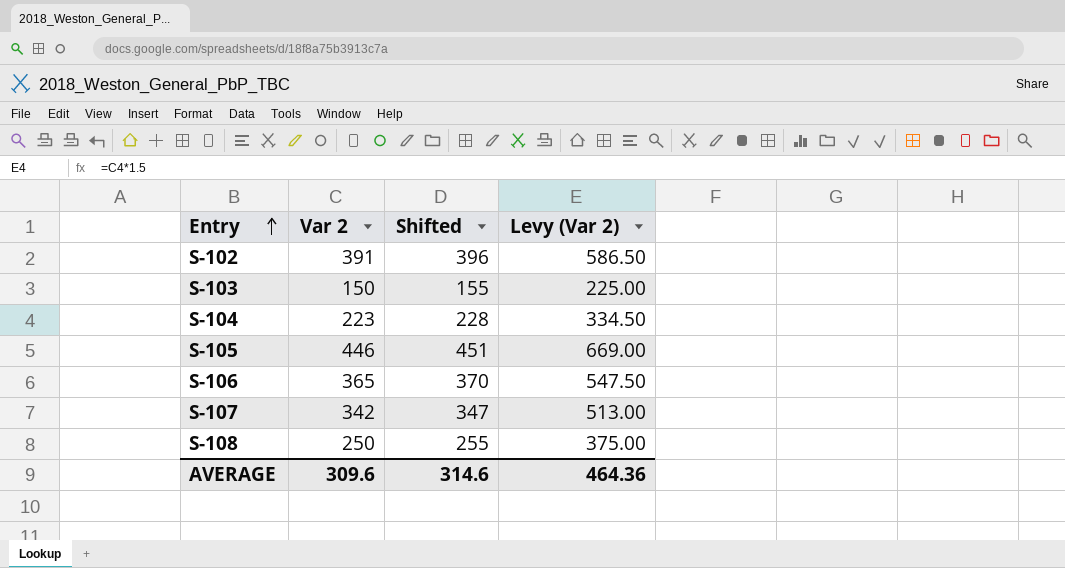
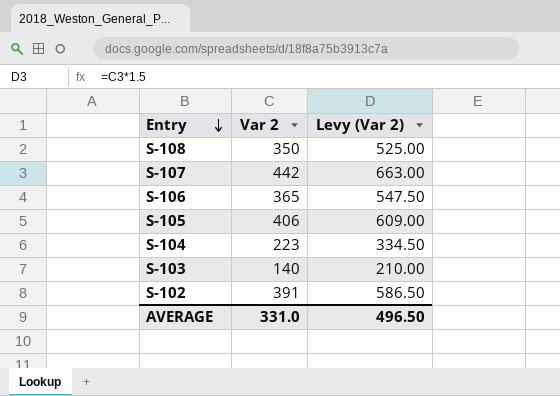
row order: Entry ascending -> Entry descending
column Shifted | formula: [Var 2] + 5 -> none
S-108 | Var 2: 250 -> 350
S-108 | Levy (Var 2): 375.00 -> 525.00
S-107 | Var 2: 342 -> 442
S-107 | Levy (Var 2): 513.00 -> 663.00
S-105 | Var 2: 446 -> 406
S-105 | Levy (Var 2): 669.00 -> 609.00
S-103 | Var 2: 150 -> 140
S-103 | Levy (Var 2): 225.00 -> 210.00
AVERAGE | Var 2: 309.6 -> 331.0
AVERAGE | Levy (Var 2): 464.36 -> 496.50

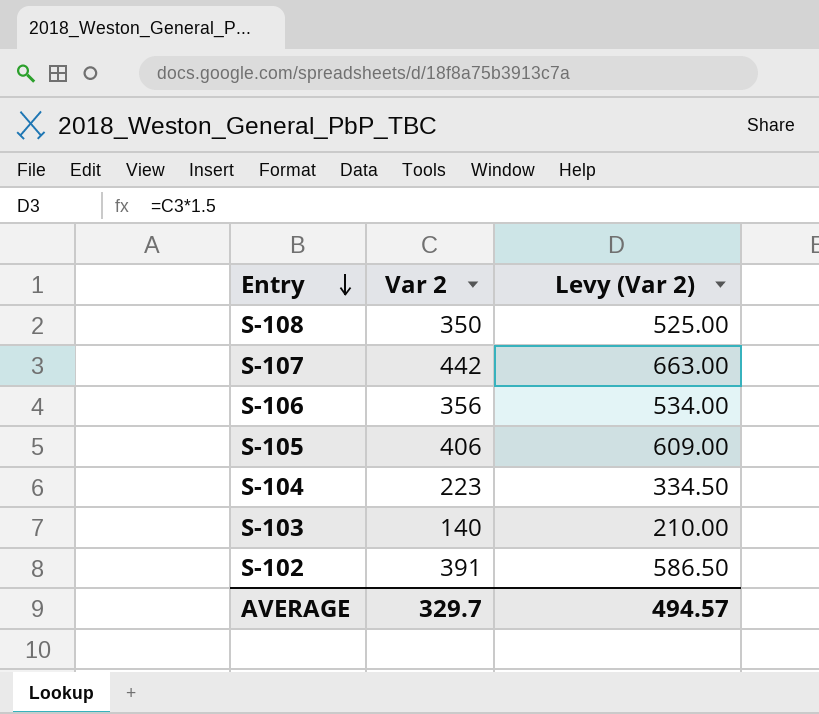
S-106 | Var 2: 365 -> 356
S-106 | Levy (Var 2): 547.50 -> 534.00
AVERAGE | Var 2: 331.0 -> 329.7
AVERAGE | Levy (Var 2): 496.50 -> 494.57

